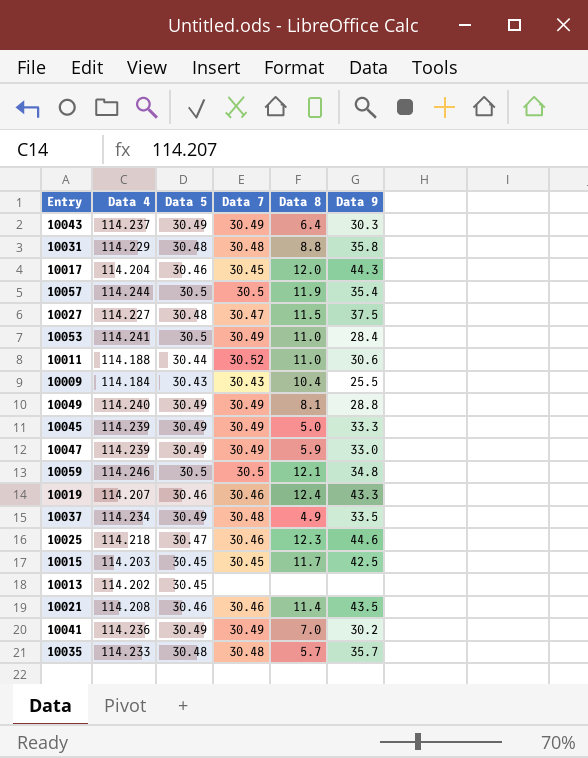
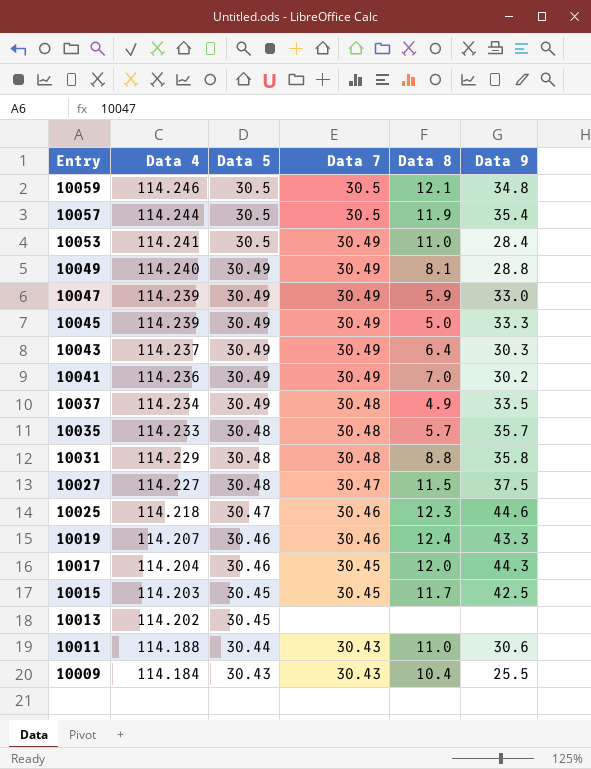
row order: none -> Entry descending
row 10021: 114.208 | 30.46 | 30.46 | 11.4 | 43.5 -> none
10011 | Data 7: 30.52 -> 30.43

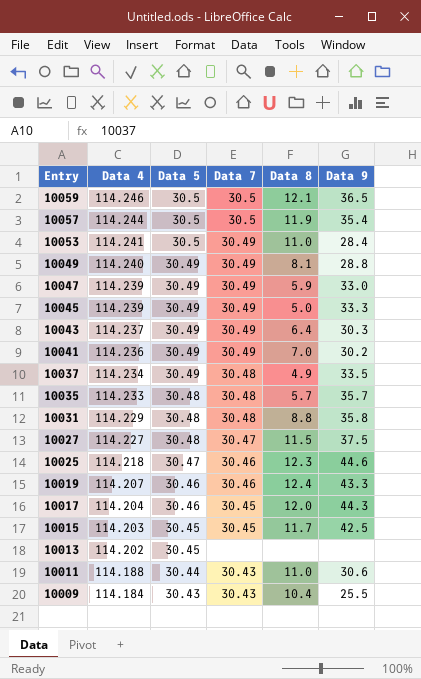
10059 | Data 9: 34.8 -> 36.5

